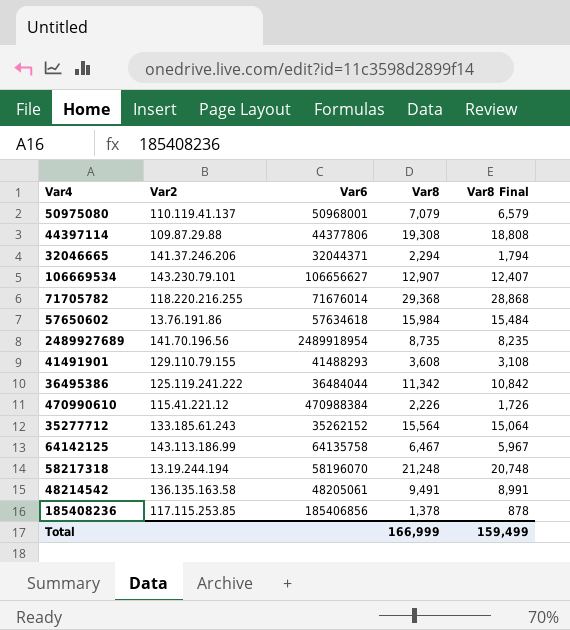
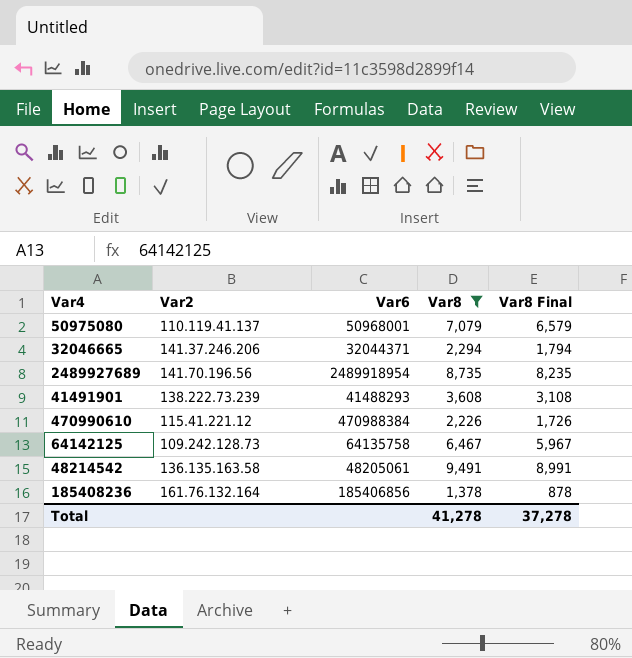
filter: none -> Var8 <= 9,491
41491901 | Var2: 129.110.79.155 -> 138.222.73.239
64142125 | Var2: 143.113.186.99 -> 109.242.128.73
185408236 | Var2: 117.115.253.85 -> 161.76.132.164
Total | Var8: 166,999 -> 41,278
Total | Var8 Final: 159,499 -> 37,278

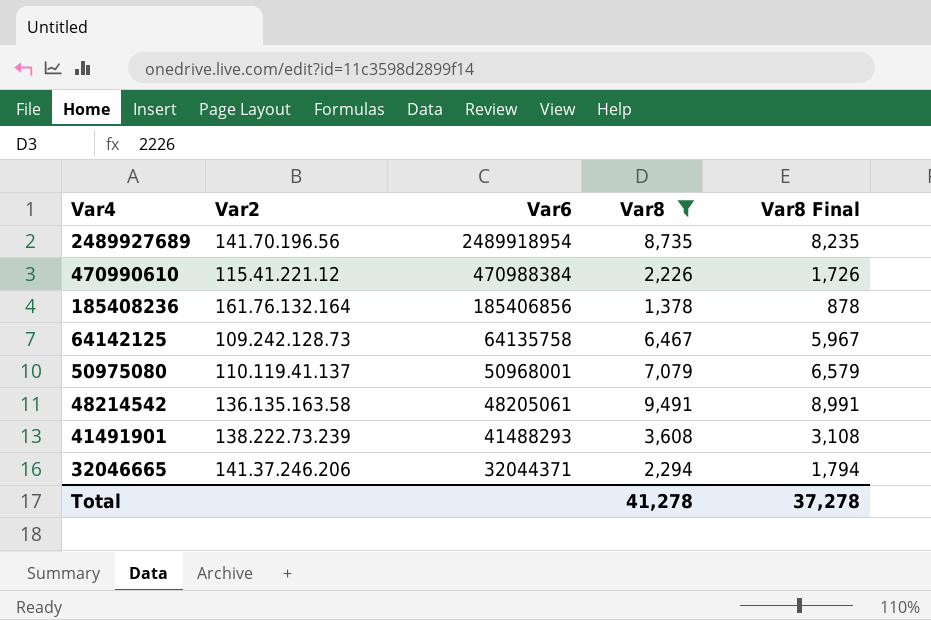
row order: none -> Var4 descending

